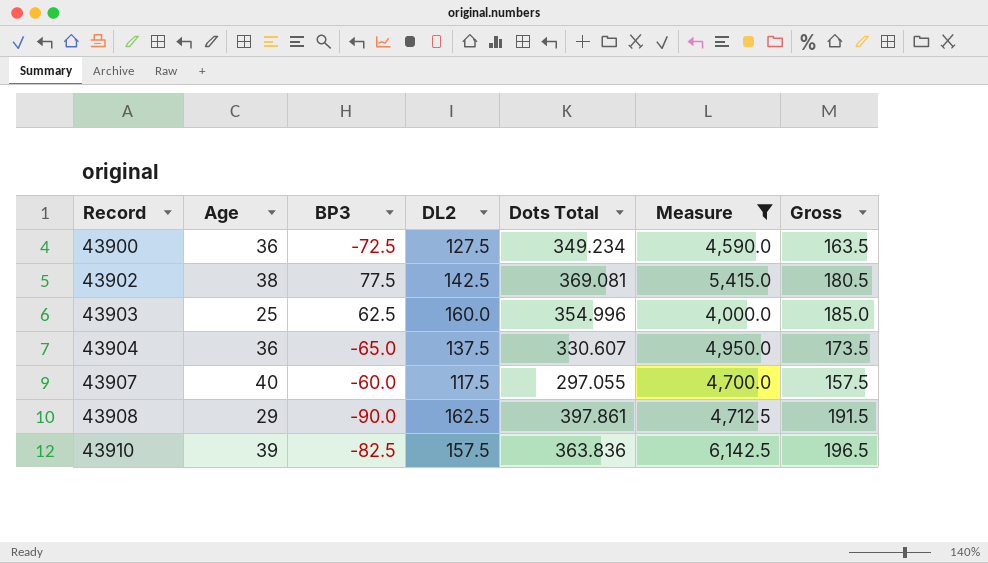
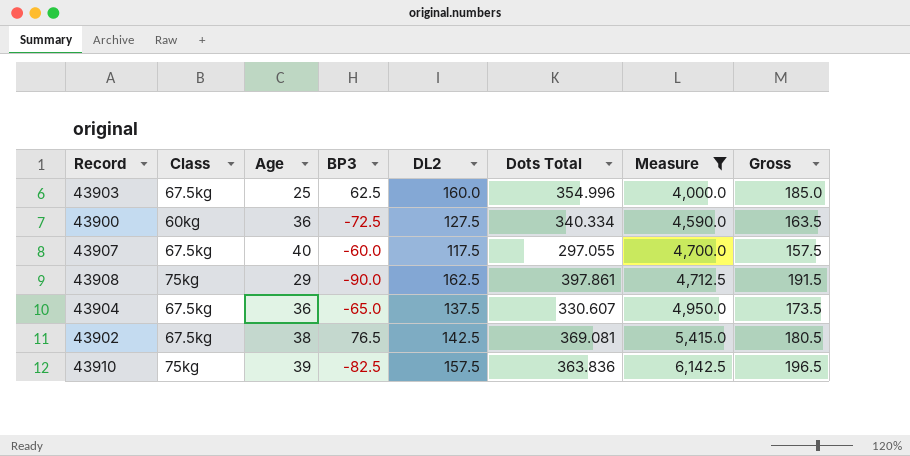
row order: Record ascending -> Measure ascending
column Class | position: none -> 2
43900 | Dots Total: 349.234 -> 340.334
43902 | BP3: 77.5 -> 76.5

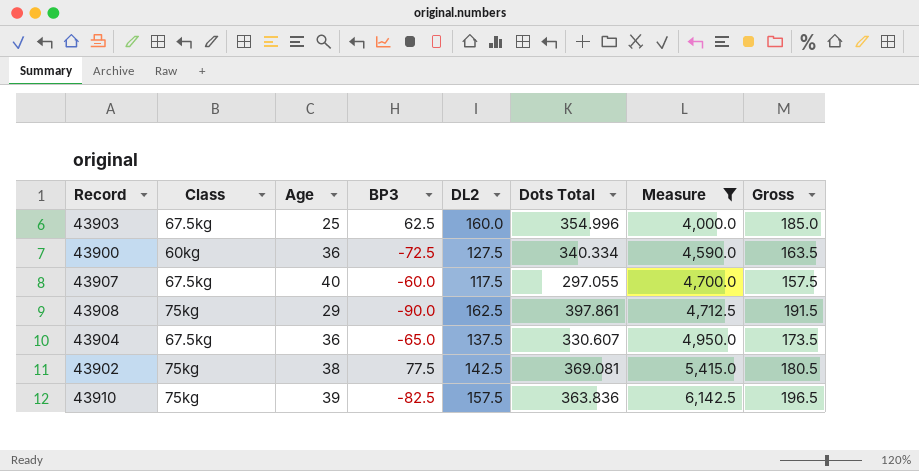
43902 | Class: 67.5kg -> 75kg
43902 | BP3: 76.5 -> 77.5

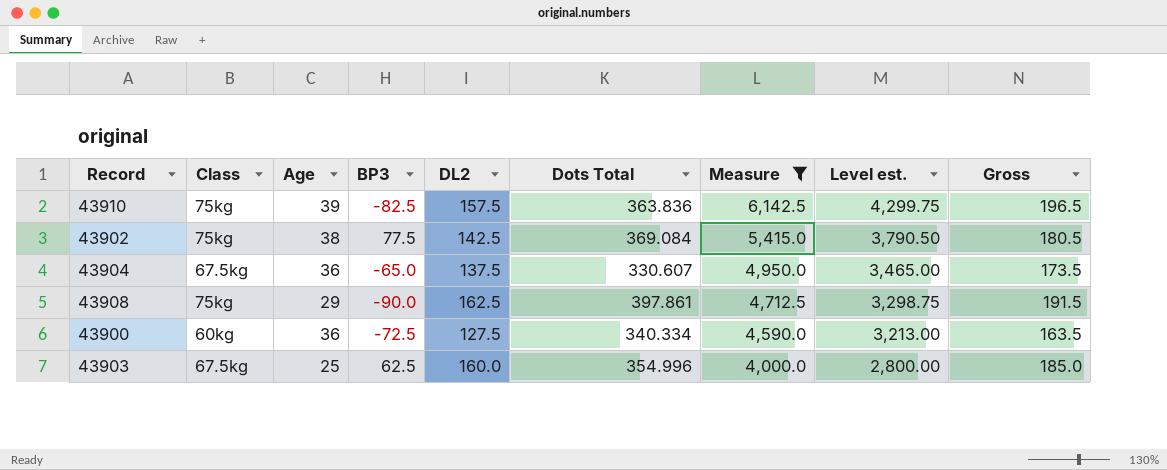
row order: Measure ascending -> Measure descending
column Level est. | formula: none -> [Measure] * 0.7
row 43907: 67.5kg | 40 | -60.0 | 117.5 | 297.055 | 4,700.0 | 157.5 -> none
43902 | Dots Total: 369.081 -> 369.084

